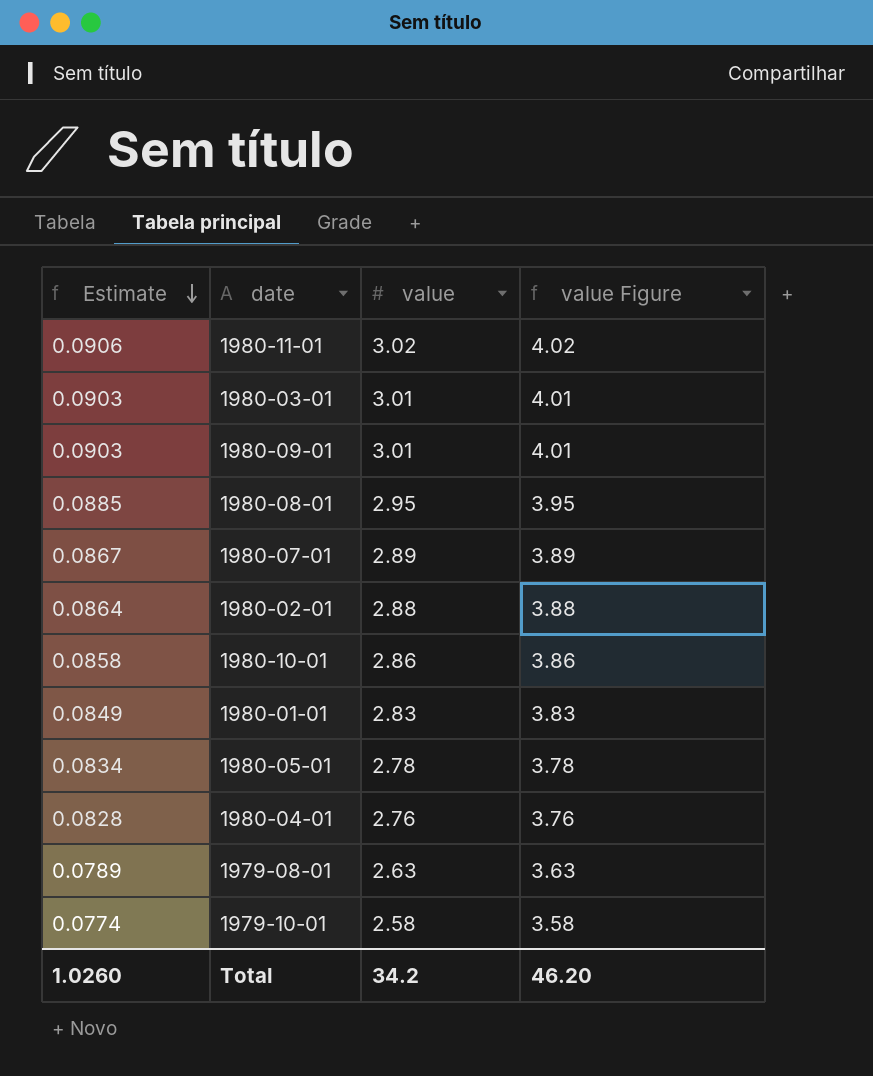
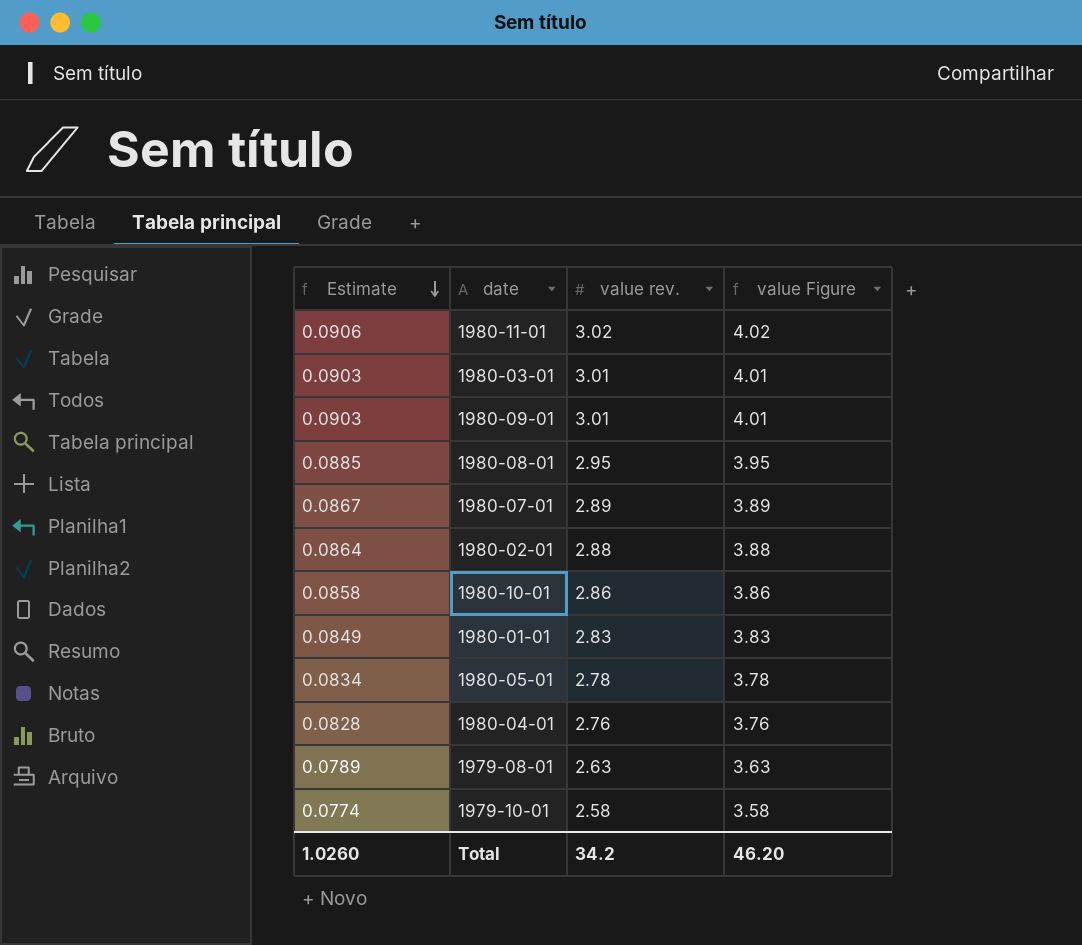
column name: value -> value rev.

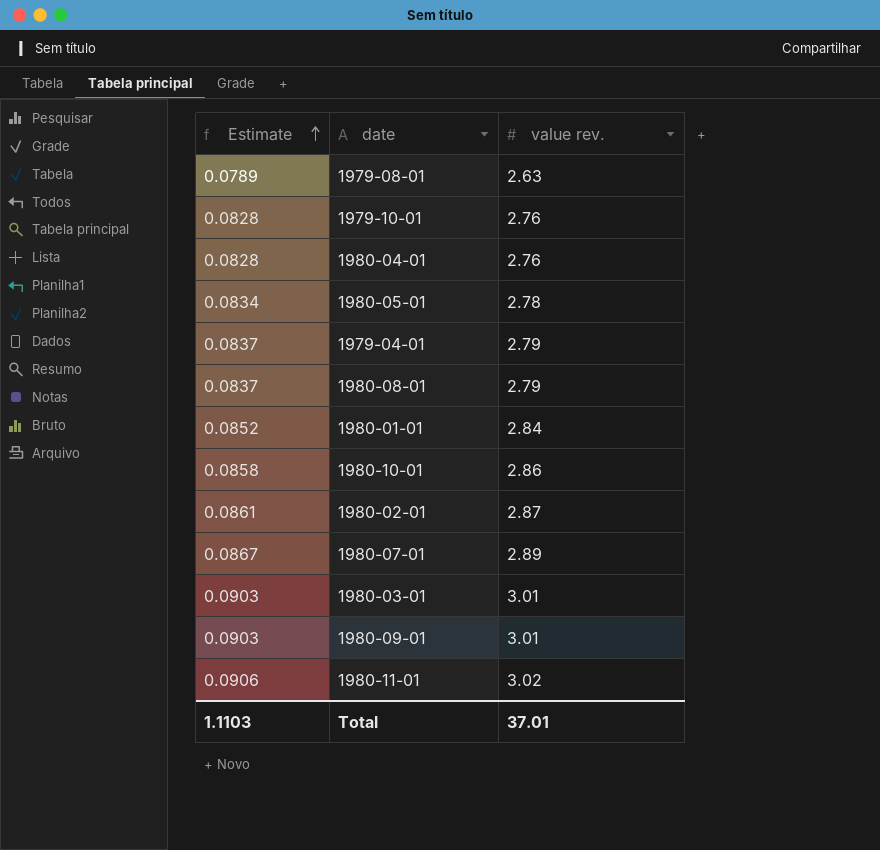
row order: Estimate descending -> Estimate ascending
column value Figure | formula: [value rev.] + 1 -> none
1979-10-01 | Estimate: 0.0774 -> 0.0828
1979-10-01 | value rev.: 2.58 -> 2.76
row 1979-04-01: none -> 0.0837 | 2.79
1980-08-01 | Estimate: 0.0885 -> 0.0837
1980-08-01 | value rev.: 2.95 -> 2.79
1980-01-01 | Estimate: 0.0849 -> 0.0852
1980-01-01 | value rev.: 2.83 -> 2.84
1980-02-01 | Estimate: 0.0864 -> 0.0861
1980-02-01 | value rev.: 2.88 -> 2.87
Total | Estimate: 1.0260 -> 1.1103
Total | value rev.: 34.2 -> 37.01

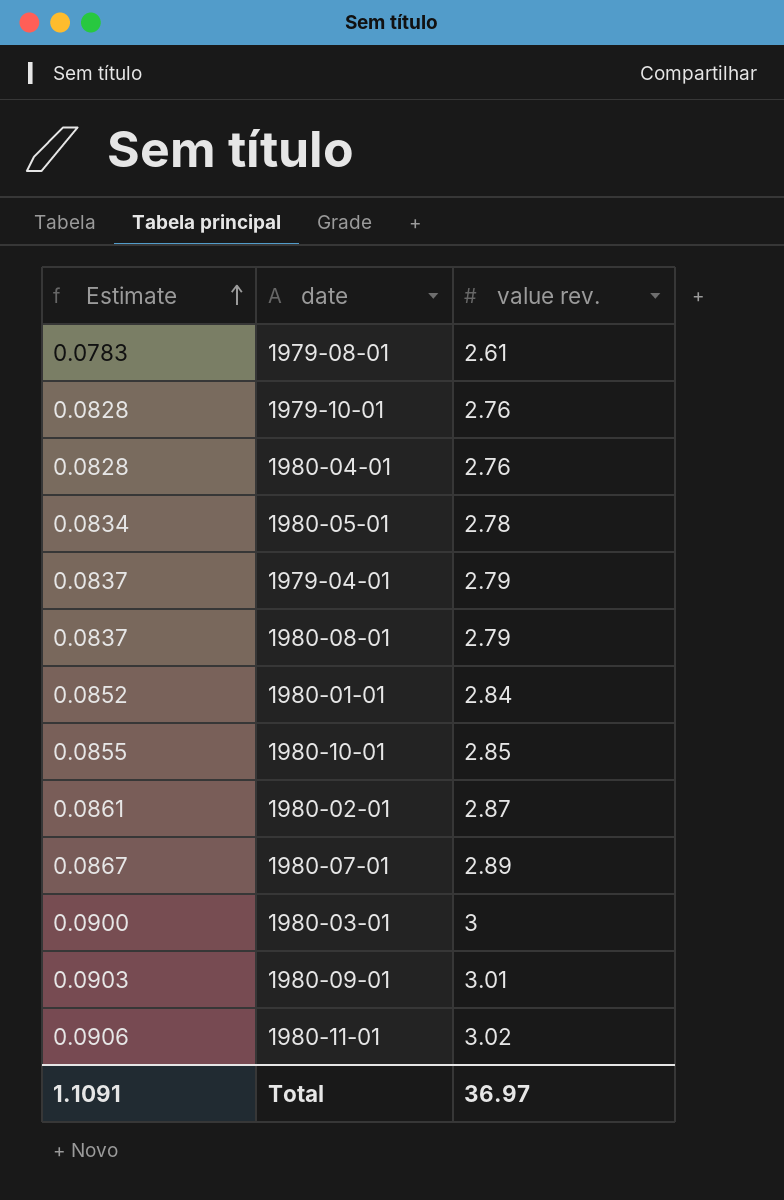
1979-08-01 | Estimate: 0.0789 -> 0.0783
1979-08-01 | value rev.: 2.63 -> 2.61
1980-10-01 | Estimate: 0.0858 -> 0.0855
1980-10-01 | value rev.: 2.86 -> 2.85
1980-03-01 | Estimate: 0.0903 -> 0.0900
1980-03-01 | value rev.: 3.01 -> 3
Total | Estimate: 1.1103 -> 1.1091
Total | value rev.: 37.01 -> 36.97

